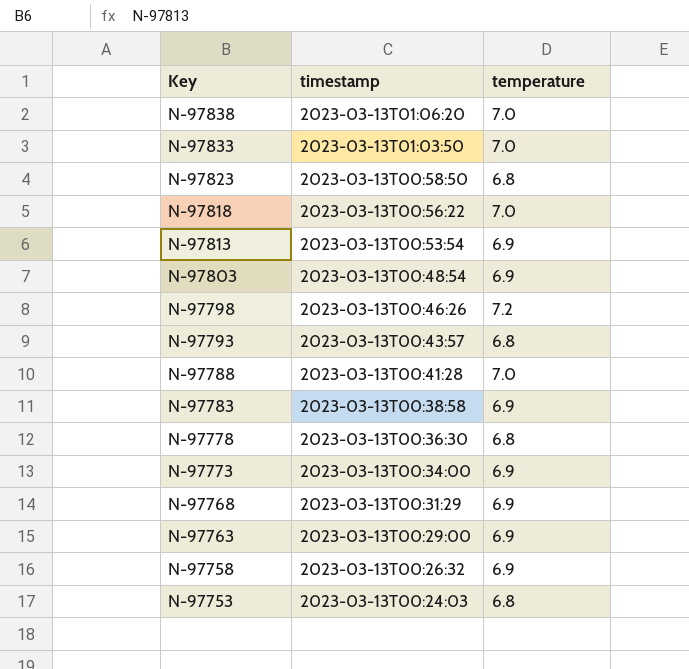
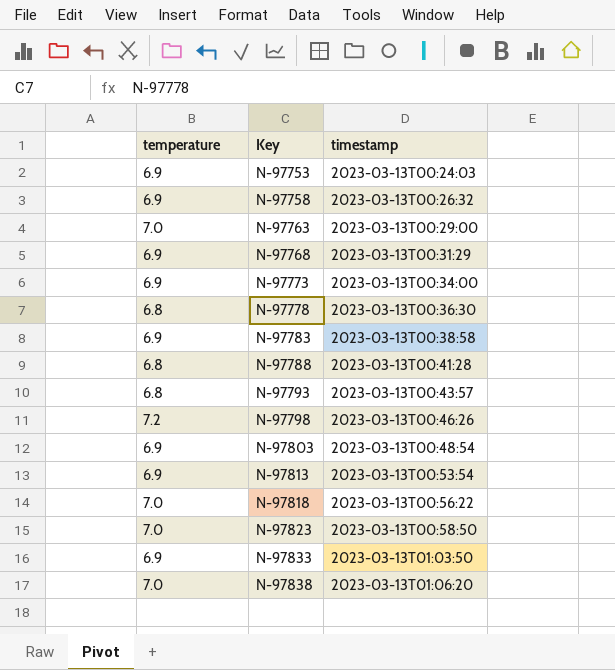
row order: Key descending -> Key ascending
column temperature | position: 3 -> 1
N-97753 | temperature: 6.8 -> 6.9
N-97763 | temperature: 6.9 -> 7.0
N-97788 | temperature: 7.0 -> 6.8
N-97823 | temperature: 6.8 -> 7.0
N-97833 | temperature: 7.0 -> 6.9

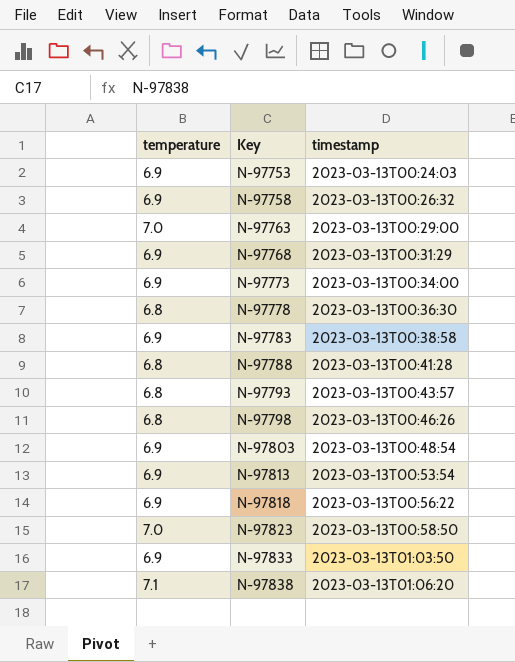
N-97798 | temperature: 7.2 -> 6.8
N-97818 | temperature: 7.0 -> 6.9
N-97838 | temperature: 7.0 -> 7.1

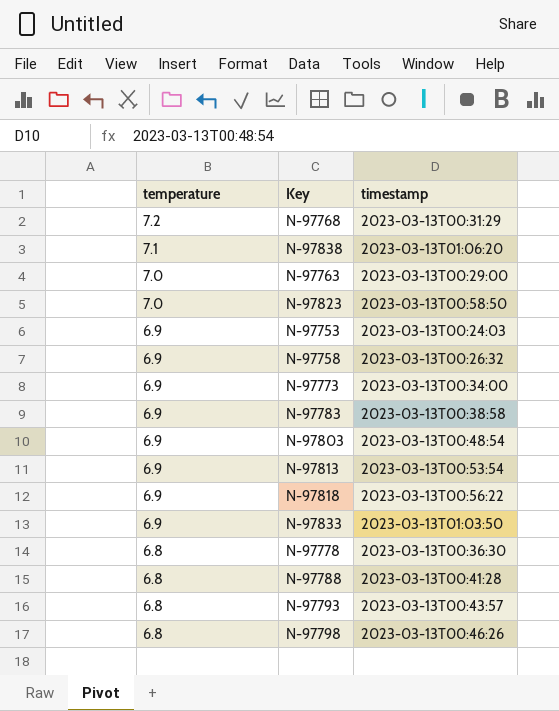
row order: Key ascending -> temperature descending
N-97768 | temperature: 6.9 -> 7.2

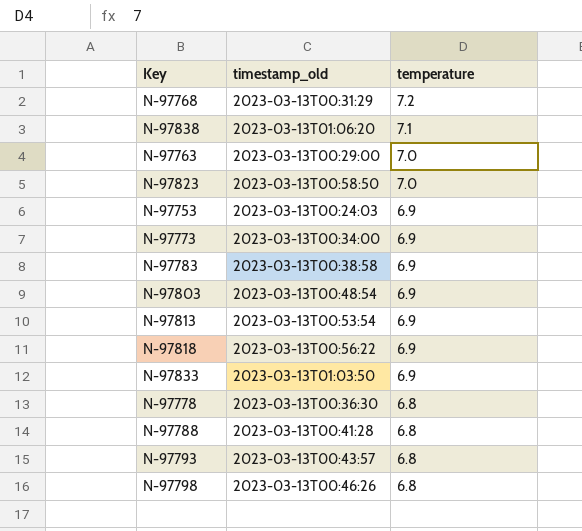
column name: timestamp -> timestamp_old
column temperature | position: 1 -> 3
row N-97758: 6.9 | 2023-03-13T00:26:32 -> none

